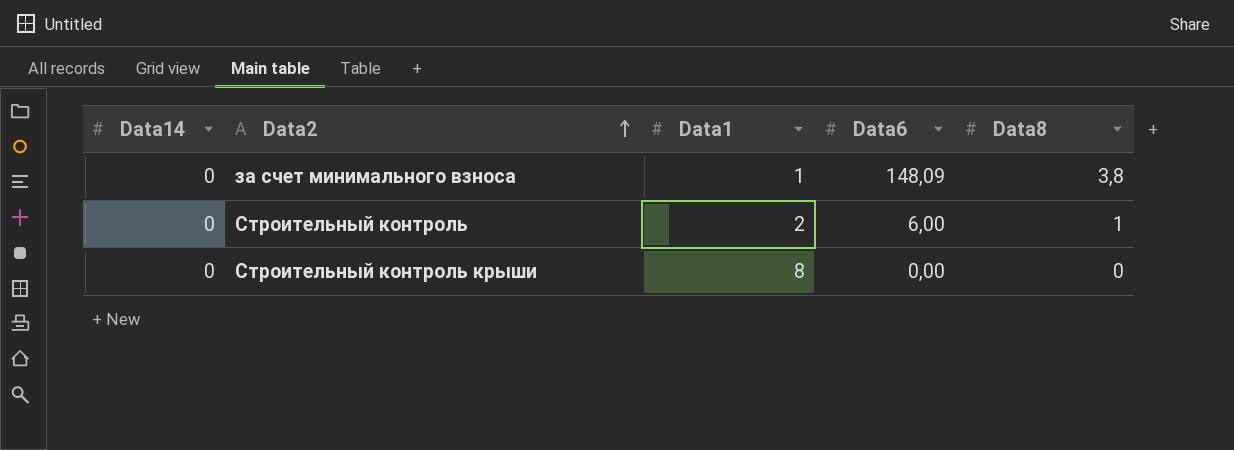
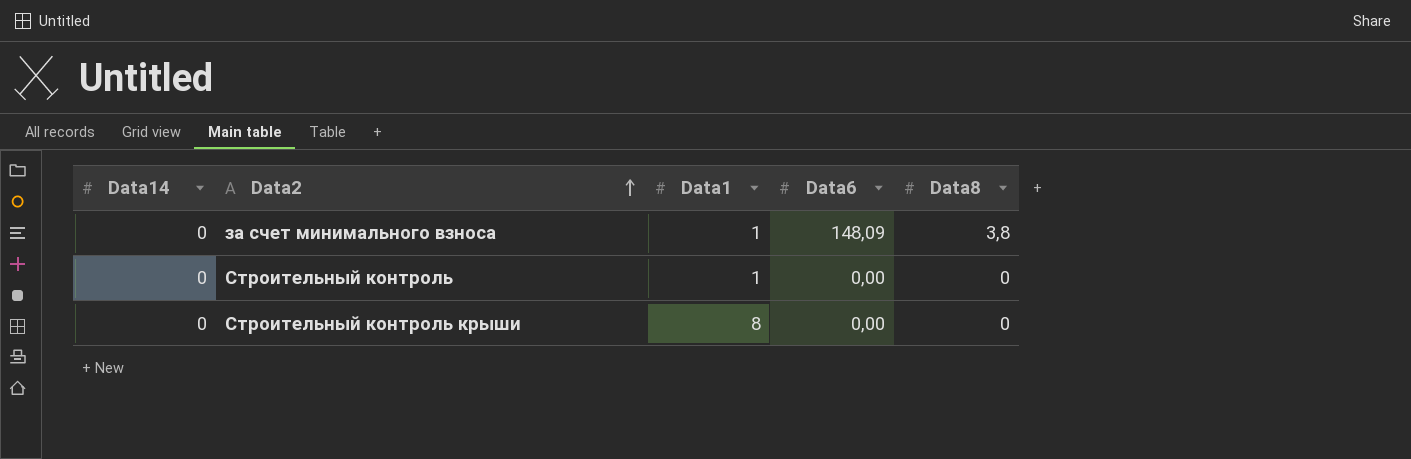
Строительный контроль | Data1: 2 -> 1
Строительный контроль | Data6: 6,00 -> 0,00
Строительный контроль | Data8: 1 -> 0

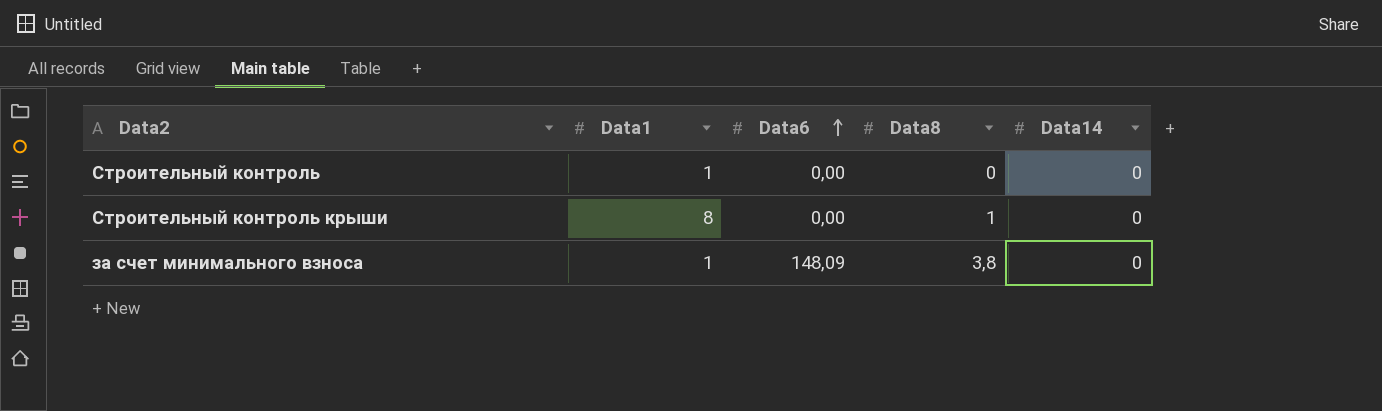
row order: Data2 ascending -> Data6 ascending
column Data14 | position: 1 -> 5
Строительный контроль крыши | Data8: 0 -> 1

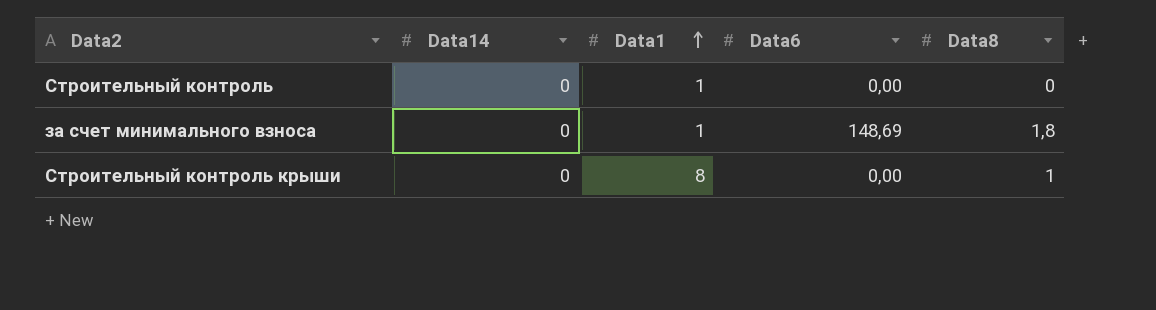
row order: Data6 ascending -> Data1 ascending
column Data14 | position: 5 -> 2
за счет минимального взноса | Data6: 148,09 -> 148,69
за счет минимального взноса | Data8: 3,8 -> 1,8

